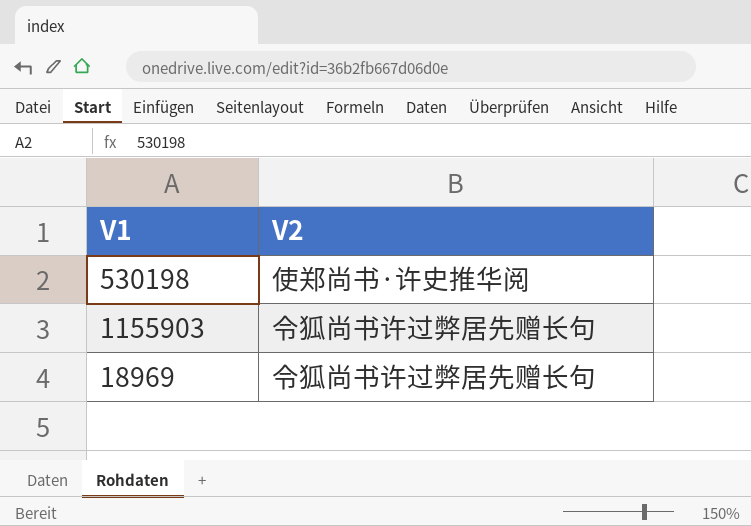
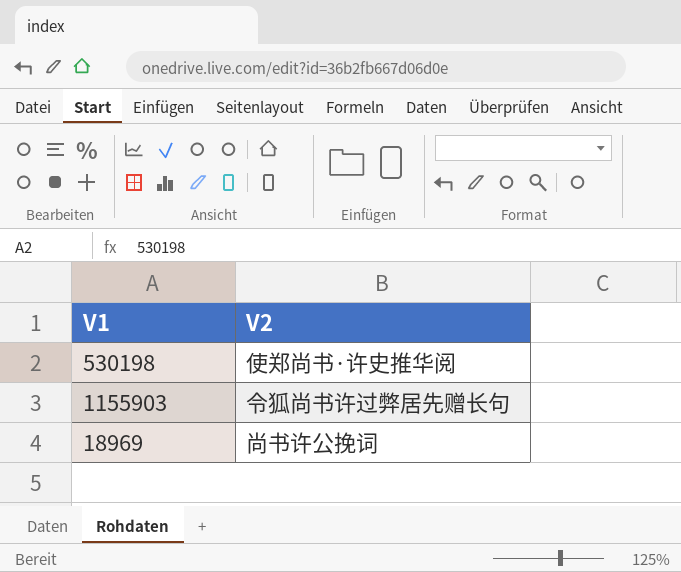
18969 | V2: 令狐尚书许过弊居先赠长句 -> 尚书许公挽词

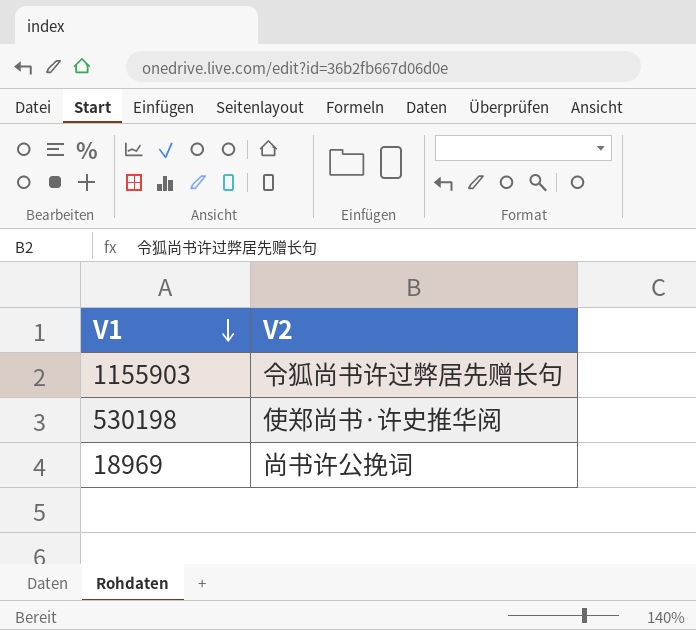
row order: none -> V1 descending

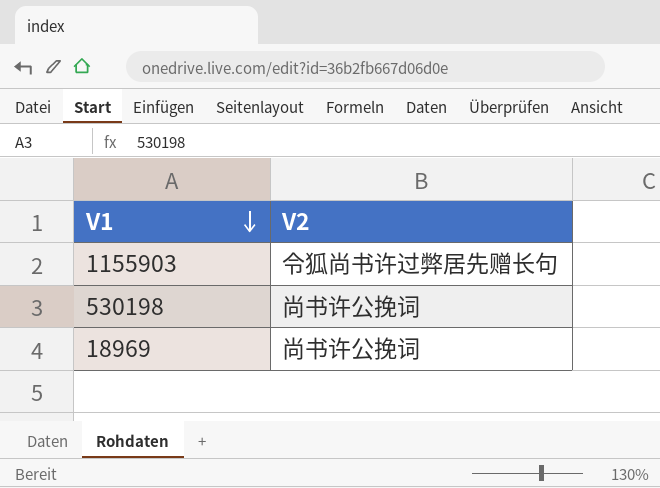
530198 | V2: 使郑尚书·许史推华阅 -> 尚书许公挽词

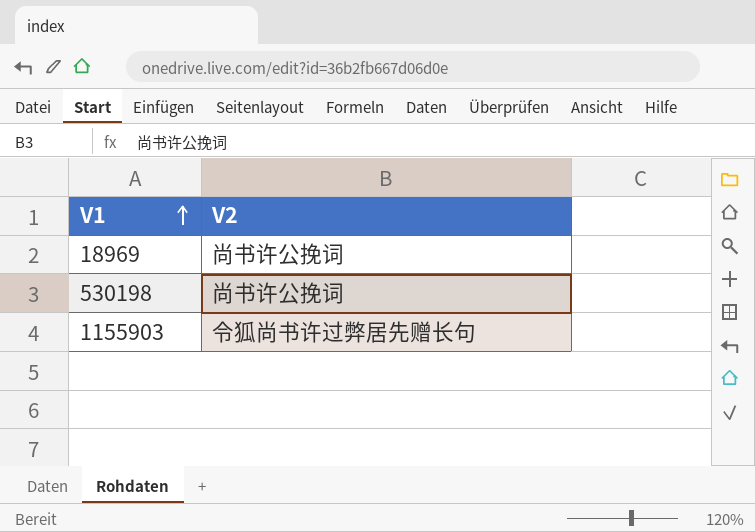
row order: V1 descending -> V1 ascending

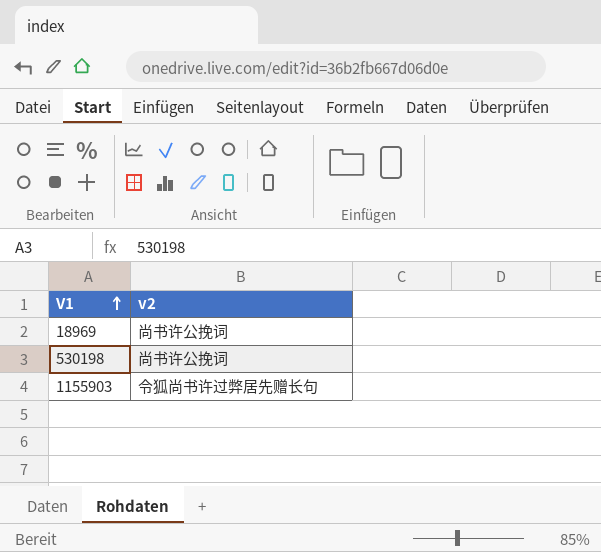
column name: V2 -> v2

